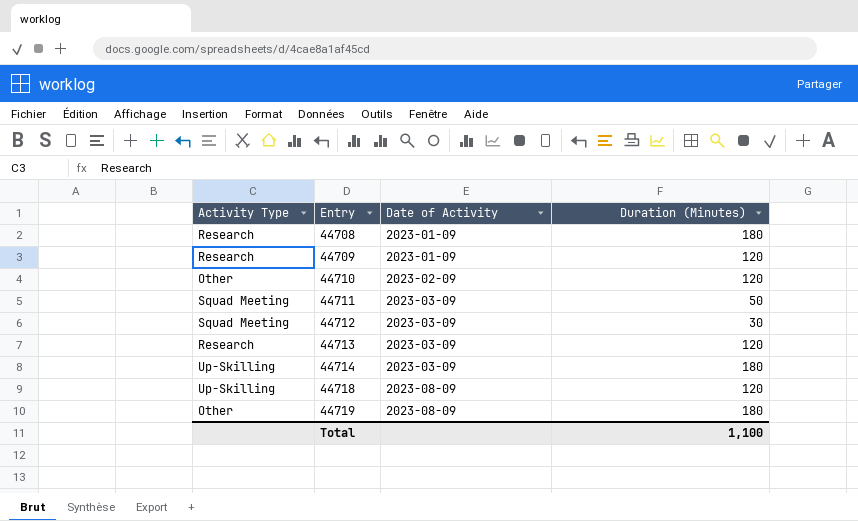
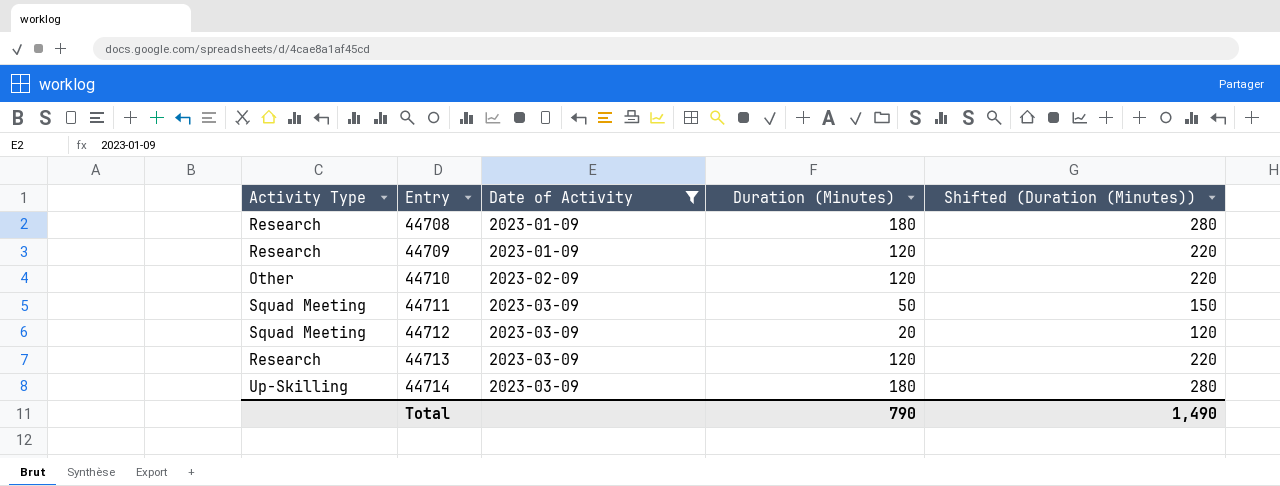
filter: none -> Date of Activity != 2023-08-09
column Shifted (Duration (Minutes)) | formula: none -> [Duration (Minutes)] + 100
44712 | Duration (Minutes): 30 -> 20
Total | Duration (Minutes): 1,100 -> 790

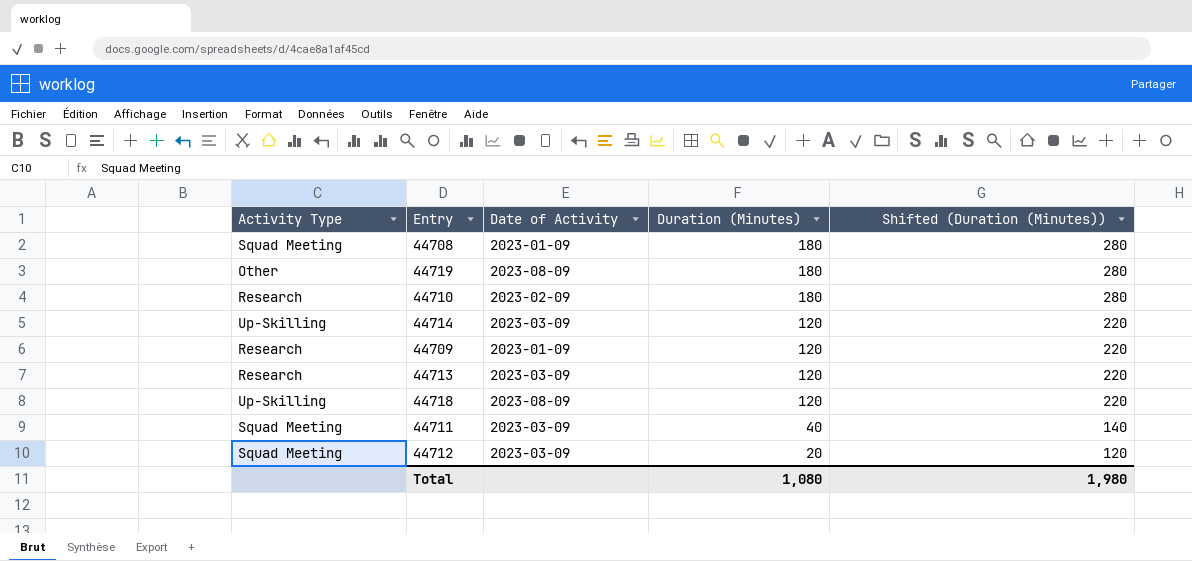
filter: Date of Activity != 2023-08-09 -> none
row order: Entry ascending -> Duration (Minutes) descending
44708 | Activity Type: Research -> Squad Meeting
44710 | Activity Type: Other -> Research
44710 | Duration (Minutes): 120 -> 180
44710 | Shifted (Duration (Minutes)): 220 -> 280
44714 | Duration (Minutes): 180 -> 120
44714 | Shifted (Duration (Minutes)): 280 -> 220
44711 | Duration (Minutes): 50 -> 40
44711 | Shifted (Duration (Minutes)): 150 -> 140
Total | Duration (Minutes): 790 -> 1,080
Total | Shifted (Duration (Minutes)): 1,490 -> 1,980

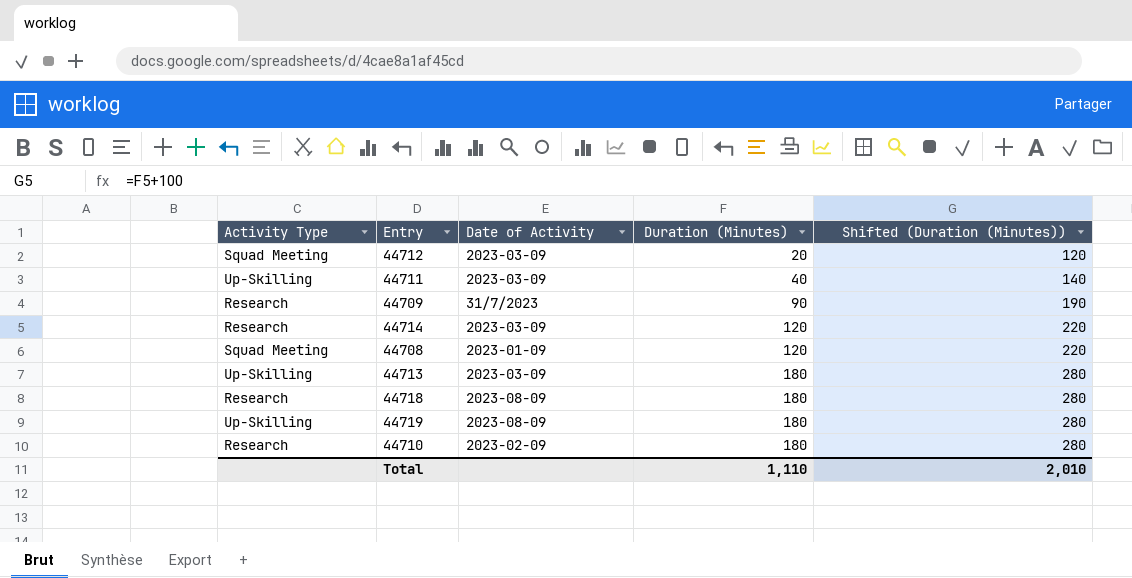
row order: Duration (Minutes) descending -> Duration (Minutes) ascending
44711 | Activity Type: Squad Meeting -> Up-Skilling
44709 | Date of Activity: 2023-01-09 -> 31/7/2023
44709 | Duration (Minutes): 120 -> 90
44709 | Shifted (Duration (Minutes)): 220 -> 190
44714 | Activity Type: Up-Skilling -> Research
44708 | Duration (Minutes): 180 -> 120
44708 | Shifted (Duration (Minutes)): 280 -> 220
44713 | Activity Type: Research -> Up-Skilling
44713 | Duration (Minutes): 120 -> 180
44713 | Shifted (Duration (Minutes)): 220 -> 280
44718 | Activity Type: Up-Skilling -> Research
44718 | Duration (Minutes): 120 -> 180
44718 | Shifted (Duration (Minutes)): 220 -> 280
44719 | Activity Type: Other -> Up-Skilling
Total | Duration (Minutes): 1,080 -> 1,110
Total | Shifted (Duration (Minutes)): 1,980 -> 2,010

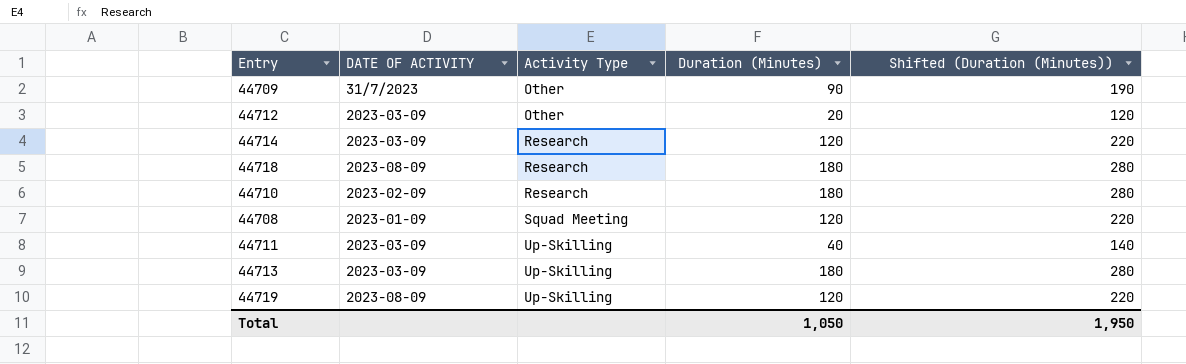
row order: Duration (Minutes) ascending -> Activity Type ascending
column name: Date of Activity -> DATE OF ACTIVITY
column Activity Type | position: 1 -> 3
44709 | Activity Type: Research -> Other
44712 | Activity Type: Squad Meeting -> Other
44719 | Duration (Minutes): 180 -> 120
44719 | Shifted (Duration (Minutes)): 280 -> 220
Total | Duration (Minutes): 1,110 -> 1,050
Total | Shifted (Duration (Minutes)): 2,010 -> 1,950

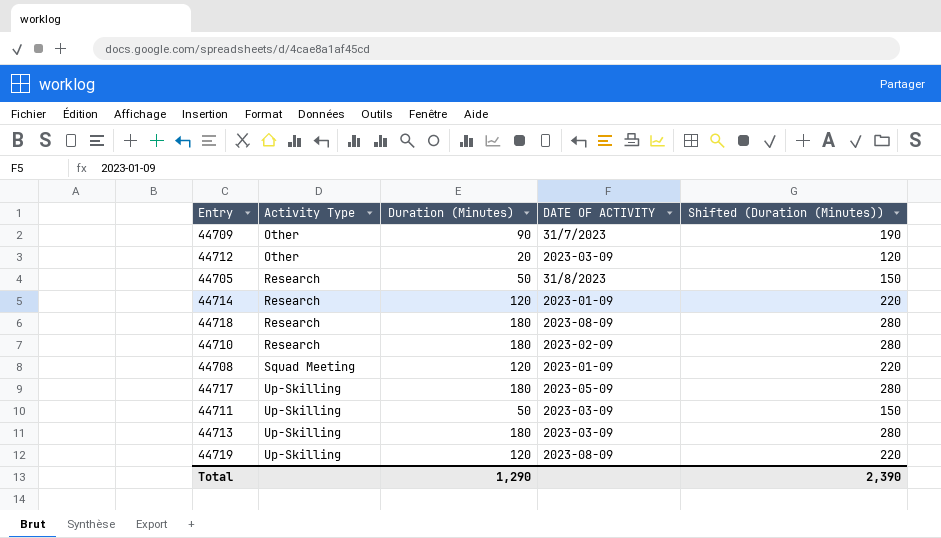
column DATE OF ACTIVITY | position: 2 -> 4
row 44705: none -> Research | 50 | 31/8/2023 | 150
44714 | DATE OF ACTIVITY: 2023-03-09 -> 2023-01-09
row 44717: none -> Up-Skilling | 180 | 2023-05-09 | 280
44711 | Duration (Minutes): 40 -> 50
44711 | Shifted (Duration (Minutes)): 140 -> 150
Total | Duration (Minutes): 1,050 -> 1,290
Total | Shifted (Duration (Minutes)): 1,950 -> 2,390

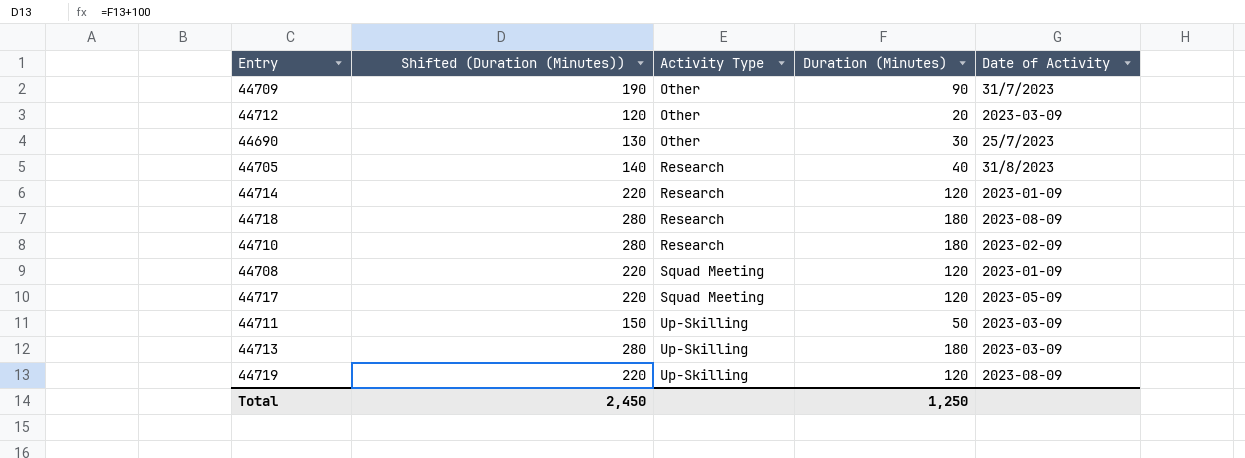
column Shifted (Duration (Minutes)) | position: 5 -> 2
column name: DATE OF ACTIVITY -> Date of Activity
row 44690: none -> 130 | Other | 30 | 25/7/2023
44705 | Shifted (Duration (Minutes)): 150 -> 140
44705 | Duration (Minutes): 50 -> 40
44717 | Shifted (Duration (Minutes)): 280 -> 220
44717 | Activity Type: Up-Skilling -> Squad Meeting
44717 | Duration (Minutes): 180 -> 120
Total | Shifted (Duration (Minutes)): 2,390 -> 2,450
Total | Duration (Minutes): 1,290 -> 1,250

